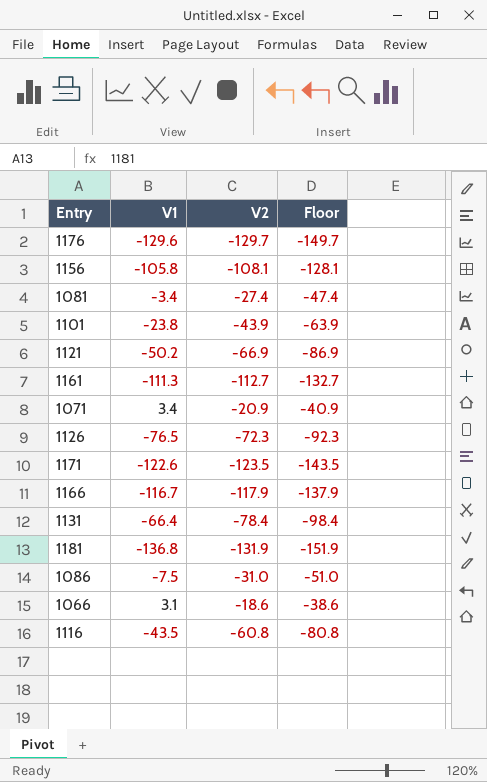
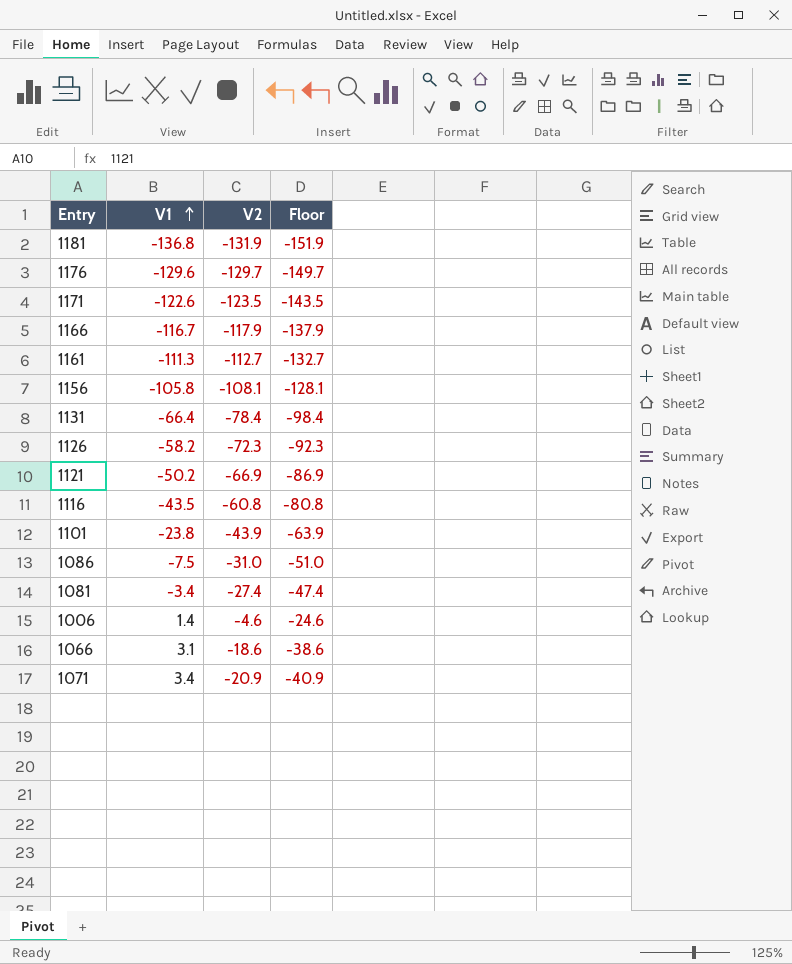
row order: none -> V1 ascending
1126 | V1: -76.5 -> -58.2
row 1006: none -> 1.4 | -4.6 | -24.6

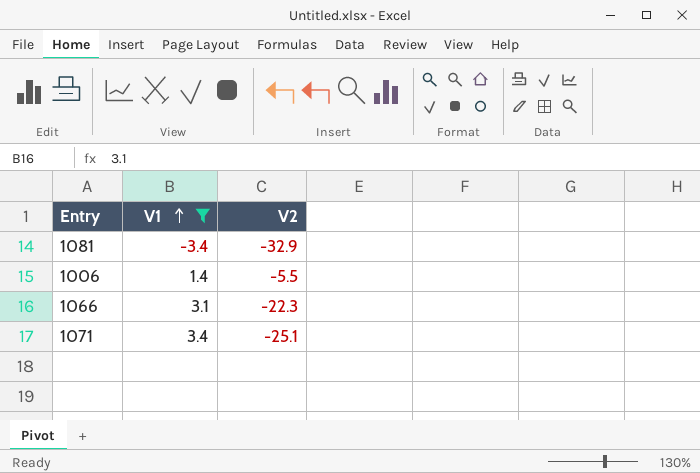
filter: none -> V1 >= -3.4
column Floor | formula: [V2] - 20 -> none
1081 | V2: -27.4 -> -32.9
1006 | V2: -4.6 -> -5.5
1066 | V2: -18.6 -> -22.3
1071 | V2: -20.9 -> -25.1

